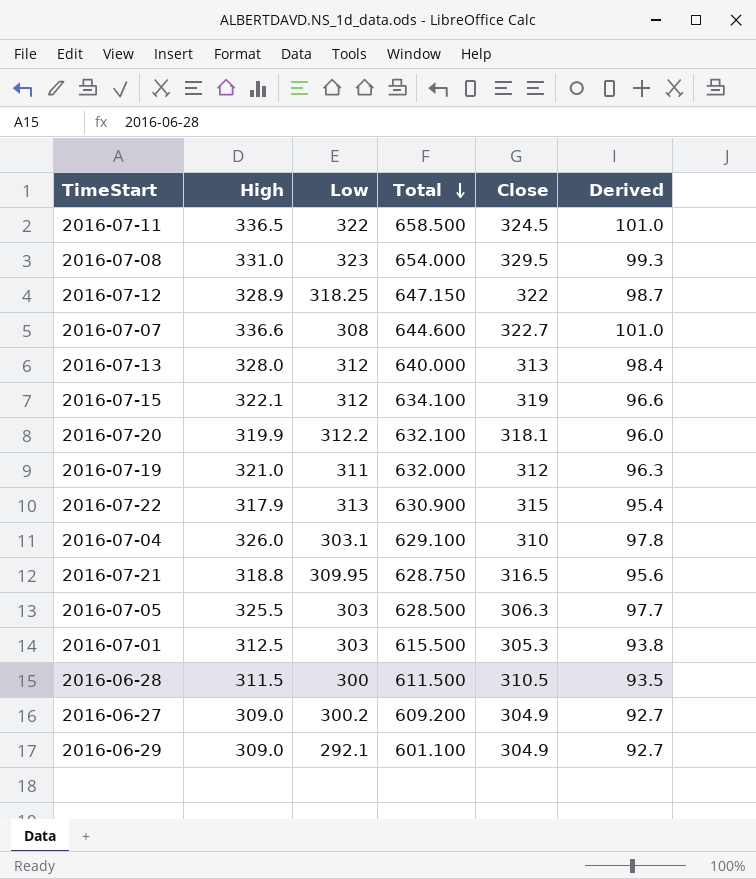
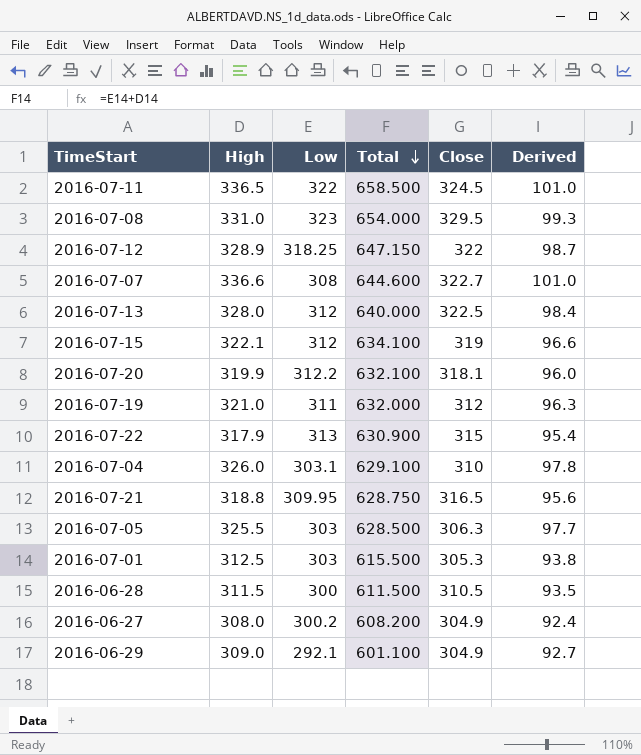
2016-07-13 | Close: 313 -> 322.5
2016-06-27 | High: 309.0 -> 308.0
2016-06-27 | Total: 609.200 -> 608.200
2016-06-27 | Derived: 92.7 -> 92.4

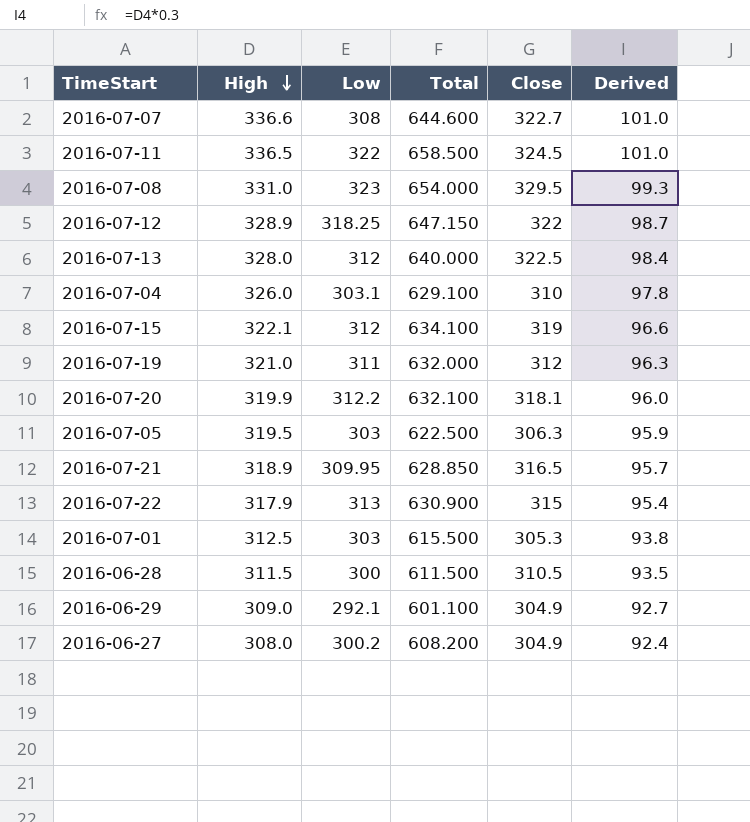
row order: Total descending -> High descending
2016-07-05 | High: 325.5 -> 319.5
2016-07-05 | Total: 628.500 -> 622.500
2016-07-05 | Derived: 97.7 -> 95.9
2016-07-21 | High: 318.8 -> 318.9
2016-07-21 | Total: 628.750 -> 628.850
2016-07-21 | Derived: 95.6 -> 95.7

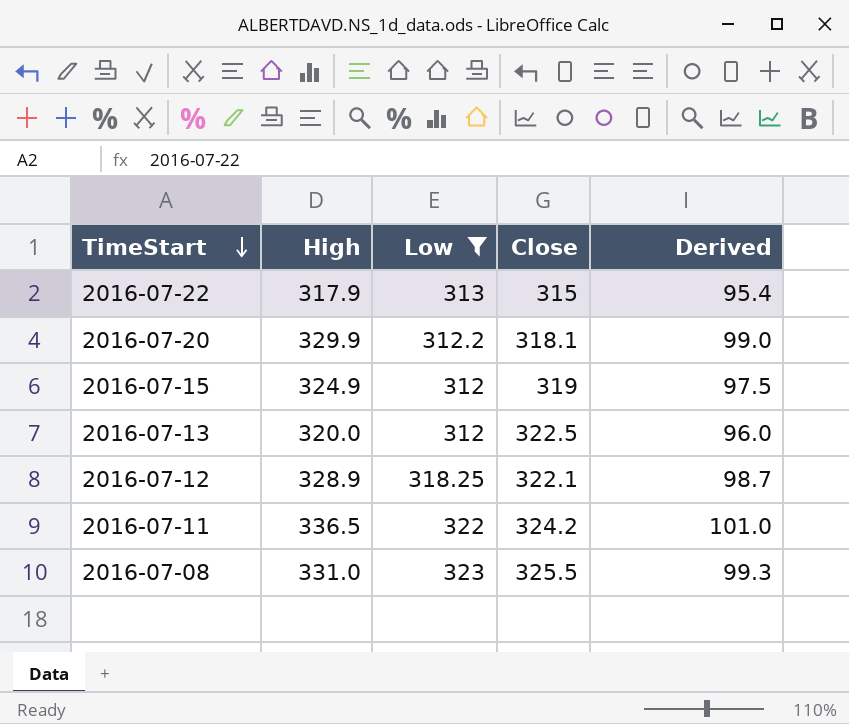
filter: none -> Low >= 312
row order: High descending -> TimeStart descending
column Total | formula: [High] + [Low] -> none
2016-07-20 | High: 319.9 -> 329.9
2016-07-20 | Derived: 96.0 -> 99.0
2016-07-15 | High: 322.1 -> 324.9
2016-07-15 | Derived: 96.6 -> 97.5
2016-07-13 | High: 328.0 -> 320.0
2016-07-13 | Derived: 98.4 -> 96.0
2016-07-12 | Close: 322 -> 322.1
2016-07-11 | Close: 324.5 -> 324.2
2016-07-08 | Close: 329.5 -> 325.5

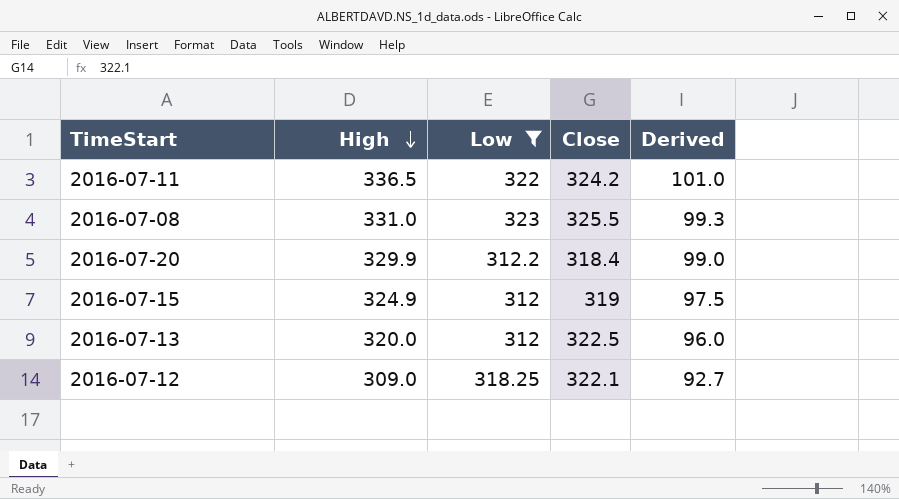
row order: TimeStart descending -> High descending
row 2016-07-22: 317.9 | 313 | 315 | 95.4 -> none
2016-07-20 | Close: 318.1 -> 318.4
2016-07-12 | High: 328.9 -> 309.0
2016-07-12 | Derived: 98.7 -> 92.7

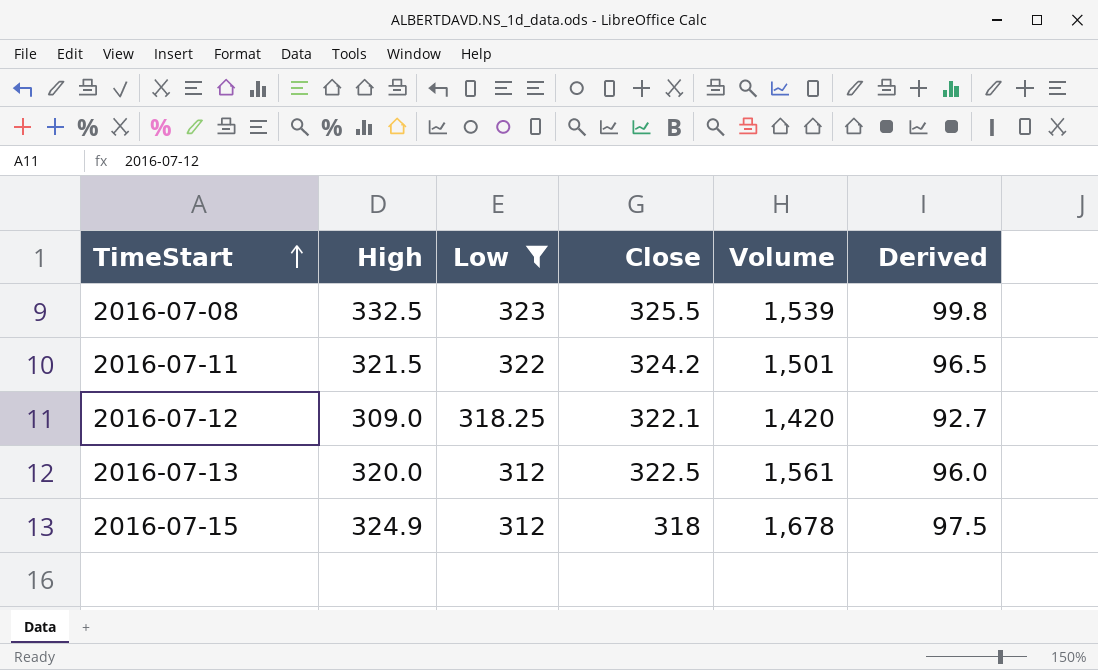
row order: High descending -> TimeStart ascending
column Volume | position: none -> 5
row 2016-07-20: 329.9 | 312.2 | 318.4 | 99.0 -> none
2016-07-08 | High: 331.0 -> 332.5
2016-07-08 | Derived: 99.3 -> 99.8
2016-07-11 | High: 336.5 -> 321.5
2016-07-11 | Derived: 101.0 -> 96.5
2016-07-15 | Close: 319 -> 318

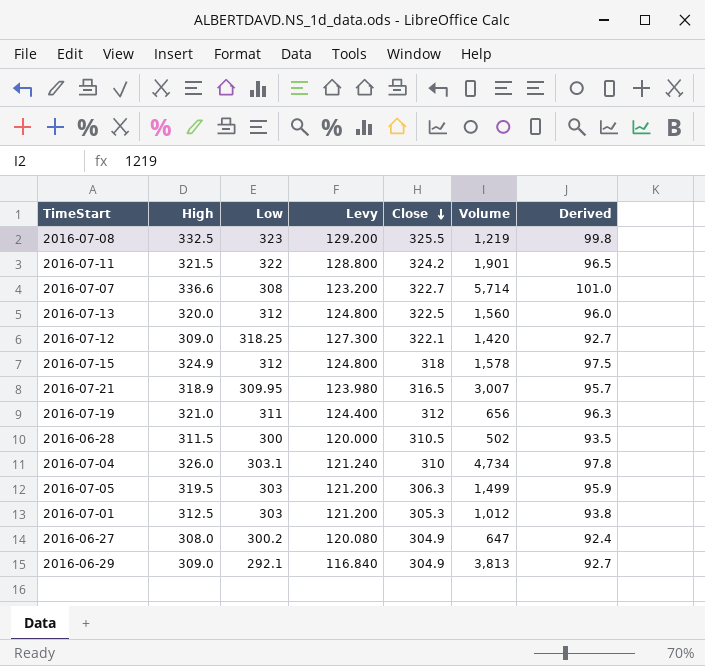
filter: Low >= 312 -> none
row order: TimeStart ascending -> Close descending
column Levy | formula: none -> [Low] * 0.4
2016-07-08 | Volume: 1,539 -> 1,219
2016-07-11 | Volume: 1,501 -> 1,901
2016-07-13 | Volume: 1,561 -> 1,560
2016-07-15 | Volume: 1,678 -> 1,578

